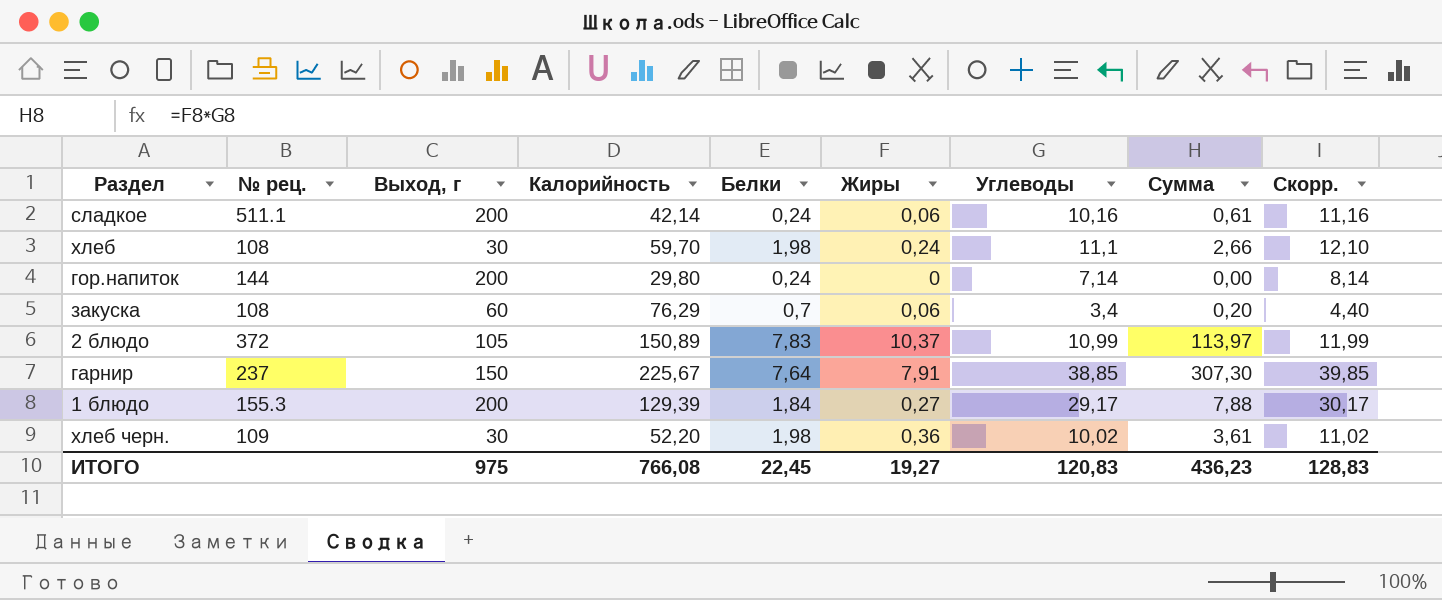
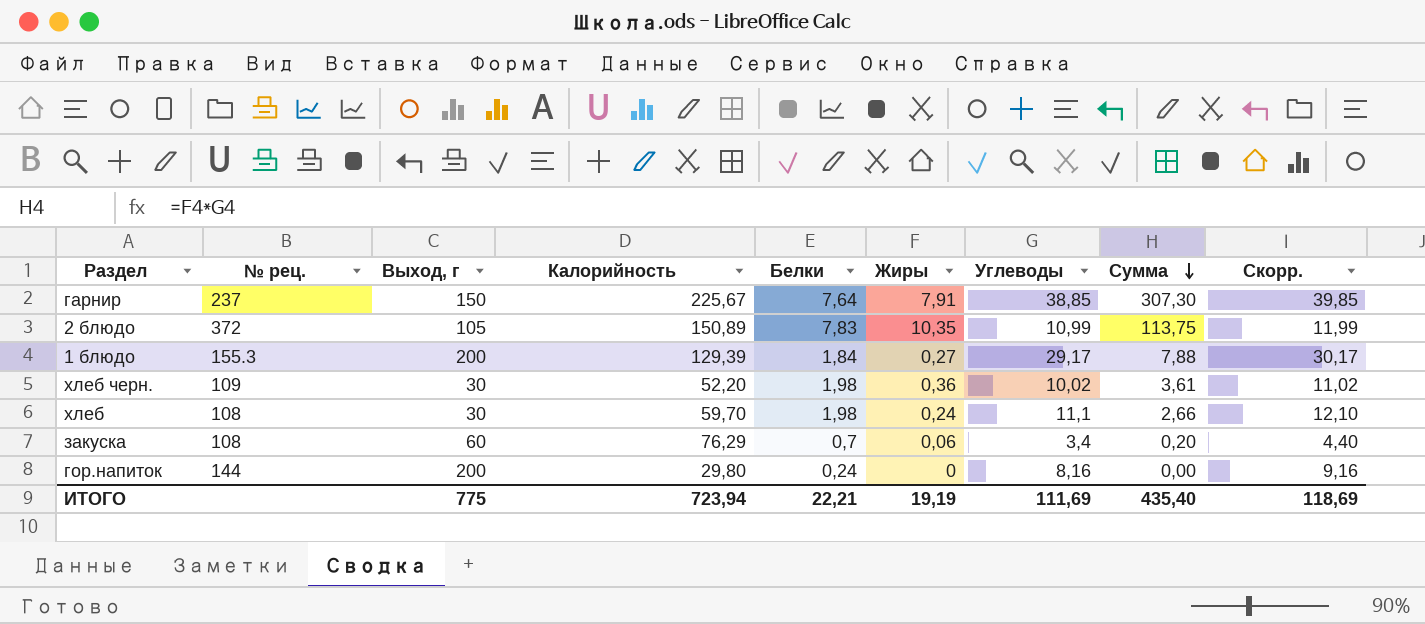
row order: none -> Сумма descending
row сладкое: 511.1 | 200 | 42,14 | 0,24 | 0,06 | 10,16 | 0,61 | 11,16 -> none
2 блюдо | Жиры: 10,37 -> 10,35
2 блюдо | Сумма: 113,97 -> 113,75
гор.напиток | Углеводы: 7,14 -> 8,16
гор.напиток | Скорр.: 8,14 -> 9,16
ИТОГО | Выход, г: 975 -> 775
ИТОГО | Калорийность: 766,08 -> 723,94
ИТОГО | Белки: 22,45 -> 22,21
ИТОГО | Жиры: 19,27 -> 19,19
ИТОГО | Углеводы: 120,83 -> 111,69
ИТОГО | Сумма: 436,23 -> 435,40
ИТОГО | Скорр.: 128,83 -> 118,69

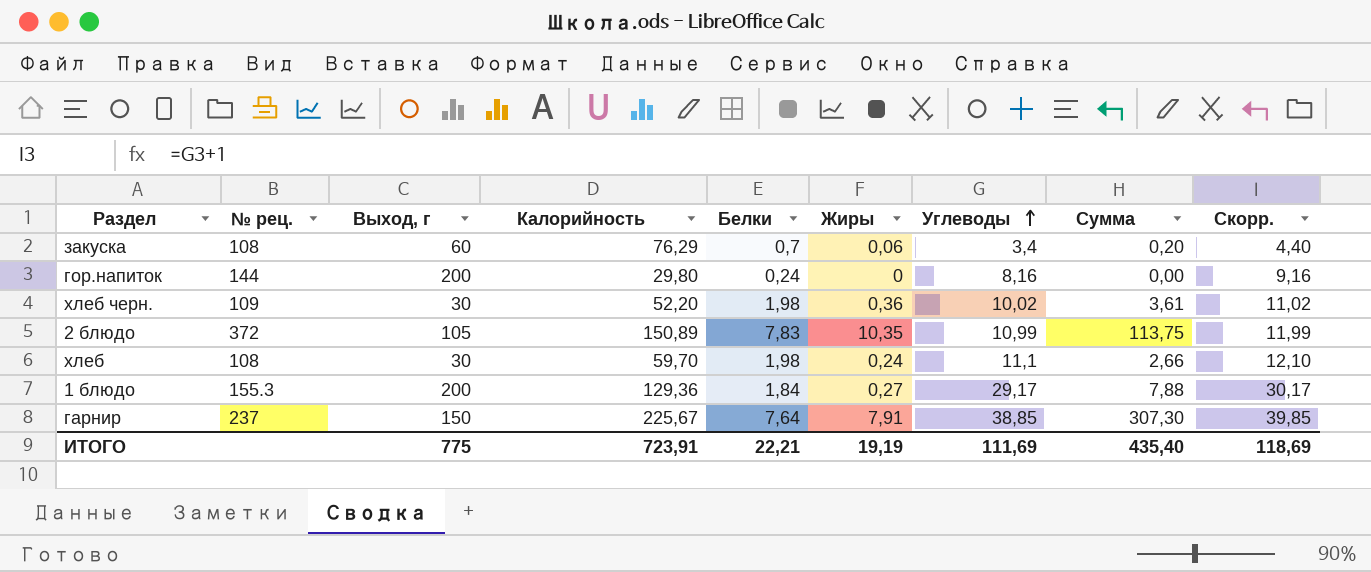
row order: Сумма descending -> Углеводы ascending
1 блюдо | Калорийность: 129,39 -> 129,36
ИТОГО | Калорийность: 723,94 -> 723,91

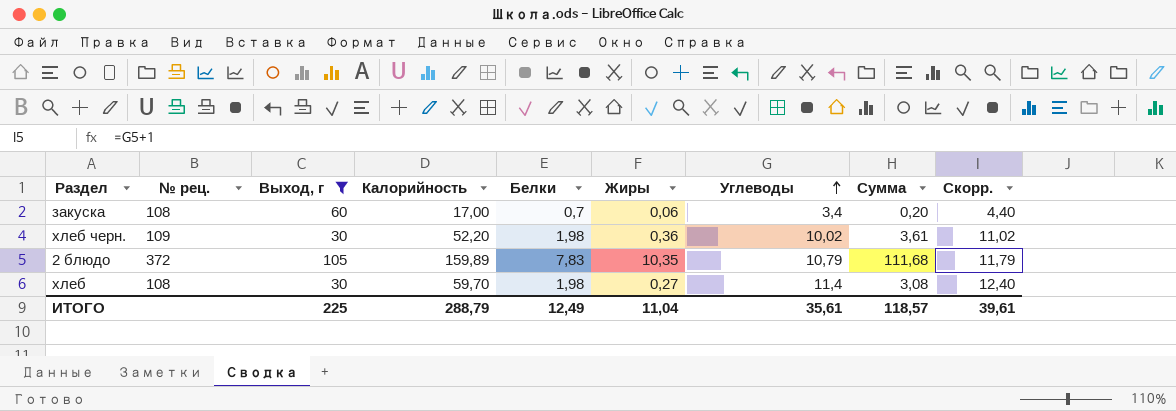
filter: none -> Выход, г <= 105
закуска | Калорийность: 76,29 -> 17,00
2 блюдо | Калорийность: 150,89 -> 159,89
2 блюдо | Углеводы: 10,99 -> 10,79
2 блюдо | Сумма: 113,75 -> 111,68
2 блюдо | Скорр.: 11,99 -> 11,79
хлеб | Жиры: 0,24 -> 0,27
хлеб | Углеводы: 11,1 -> 11,4
хлеб | Сумма: 2,66 -> 3,08
хлеб | Скорр.: 12,10 -> 12,40
ИТОГО | Выход, г: 775 -> 225
ИТОГО | Калорийность: 723,91 -> 288,79
ИТОГО | Белки: 22,21 -> 12,49
ИТОГО | Жиры: 19,19 -> 11,04
ИТОГО | Углеводы: 111,69 -> 35,61
ИТОГО | Сумма: 435,40 -> 118,57
ИТОГО | Скорр.: 118,69 -> 39,61

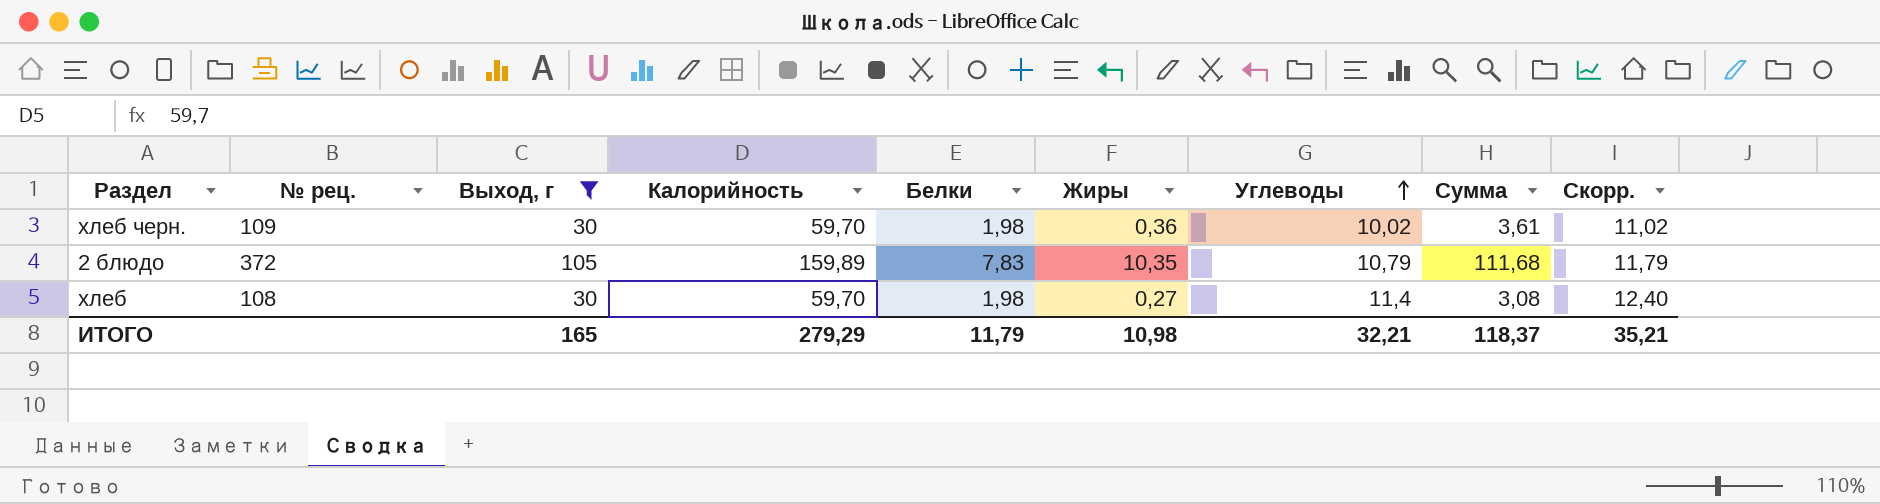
row закуска: 108 | 60 | 17,00 | 0,7 | 0,06 | 3,4 | 0,20 | 4,40 -> none
хлеб черн. | Калорийность: 52,20 -> 59,70
ИТОГО | Выход, г: 225 -> 165
ИТОГО | Калорийность: 288,79 -> 279,29
ИТОГО | Белки: 12,49 -> 11,79
ИТОГО | Жиры: 11,04 -> 10,98
ИТОГО | Углеводы: 35,61 -> 32,21
ИТОГО | Сумма: 118,57 -> 118,37
ИТОГО | Скорр.: 39,61 -> 35,21

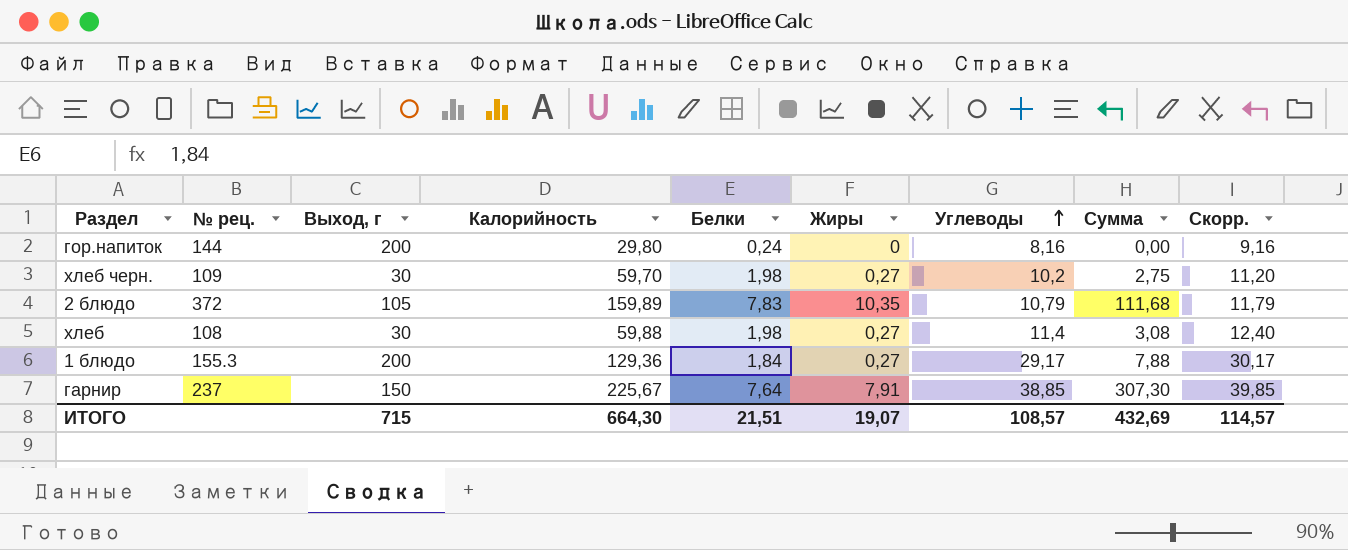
filter: Выход, г <= 105 -> none
хлеб черн. | Жиры: 0,36 -> 0,27
хлеб черн. | Углеводы: 10,02 -> 10,2
хлеб черн. | Сумма: 3,61 -> 2,75
хлеб черн. | Скорр.: 11,02 -> 11,20
хлеб | Калорийность: 59,70 -> 59,88
ИТОГО | Выход, г: 165 -> 715
ИТОГО | Калорийность: 279,29 -> 664,30
ИТОГО | Белки: 11,79 -> 21,51
ИТОГО | Жиры: 10,98 -> 19,07
ИТОГО | Углеводы: 32,21 -> 108,57
ИТОГО | Сумма: 118,37 -> 432,69
ИТОГО | Скорр.: 35,21 -> 114,57

